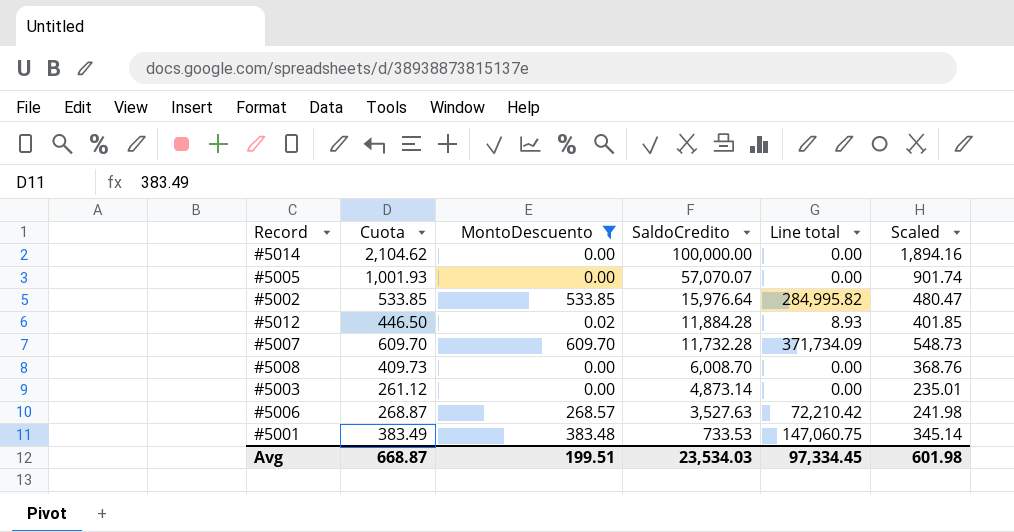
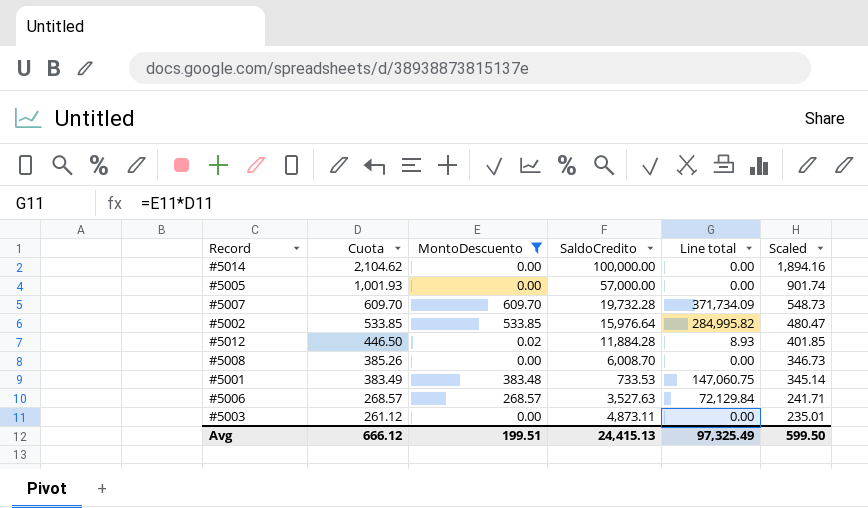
row order: SaldoCredito descending -> Cuota descending
#5005 | SaldoCredito: 57,070.07 -> 57,000.00
#5007 | SaldoCredito: 11,732.28 -> 19,732.28
#5008 | Cuota: 409.73 -> 385.26
#5008 | Scaled: 368.76 -> 346.73
#5006 | Cuota: 268.87 -> 268.57
#5006 | Line total: 72,210.42 -> 72,129.84
#5006 | Scaled: 241.98 -> 241.71
#5003 | SaldoCredito: 4,873.14 -> 4,873.11
Avg | Cuota: 668.87 -> 666.12
Avg | SaldoCredito: 23,534.03 -> 24,415.13
Avg | Line total: 97,334.45 -> 97,325.49
Avg | Scaled: 601.98 -> 599.50

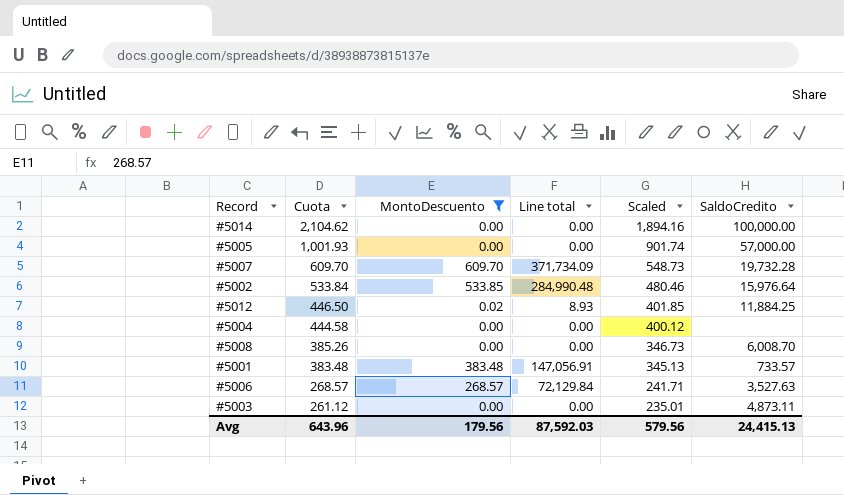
column SaldoCredito | position: 4 -> 6
#5002 | Cuota: 533.85 -> 533.84
#5002 | Line total: 284,995.82 -> 284,990.48
#5002 | Scaled: 480.47 -> 480.46
#5012 | SaldoCredito: 11,884.28 -> 11,884.25
row #5004: none -> 444.58 | 0.00 | 0.00 | 400.12 | none
#5001 | Cuota: 383.49 -> 383.48
#5001 | Line total: 147,060.75 -> 147,056.91
#5001 | Scaled: 345.14 -> 345.13
#5001 | SaldoCredito: 733.53 -> 733.57
Avg | Cuota: 666.12 -> 643.96
Avg | MontoDescuento: 199.51 -> 179.56
Avg | Line total: 97,325.49 -> 87,592.03
Avg | Scaled: 599.50 -> 579.56

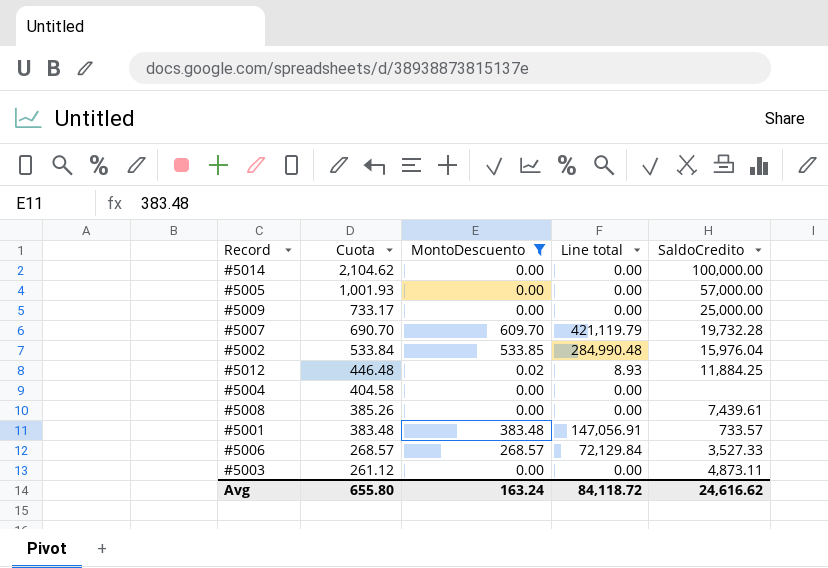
column Scaled | formula: [Cuota] * 0.9 -> none
row #5009: none -> 733.17 | 0.00 | 0.00 | 25,000.00
#5007 | Cuota: 609.70 -> 690.70
#5007 | Line total: 371,734.09 -> 421,119.79
#5002 | SaldoCredito: 15,976.64 -> 15,976.04
#5012 | Cuota: 446.50 -> 446.48
#5004 | Cuota: 444.58 -> 404.58
#5008 | SaldoCredito: 6,008.70 -> 7,439.61
#5006 | SaldoCredito: 3,527.63 -> 3,527.33
Avg | Cuota: 643.96 -> 655.80
Avg | MontoDescuento: 179.56 -> 163.24
Avg | Line total: 87,592.03 -> 84,118.72
Avg | SaldoCredito: 24,415.13 -> 24,616.62

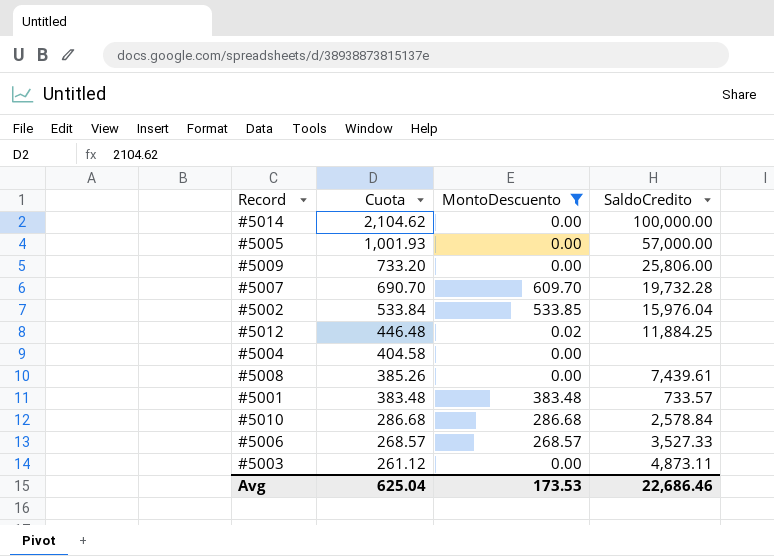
column Line total | formula: [Cuota] * [MontoDescuento] -> none
#5009 | Cuota: 733.17 -> 733.20
#5009 | SaldoCredito: 25,000.00 -> 25,806.00
row #5010: none -> 286.68 | 286.68 | 2,578.84
Avg | Cuota: 655.80 -> 625.04
Avg | MontoDescuento: 163.24 -> 173.53
Avg | SaldoCredito: 24,616.62 -> 22,686.46

